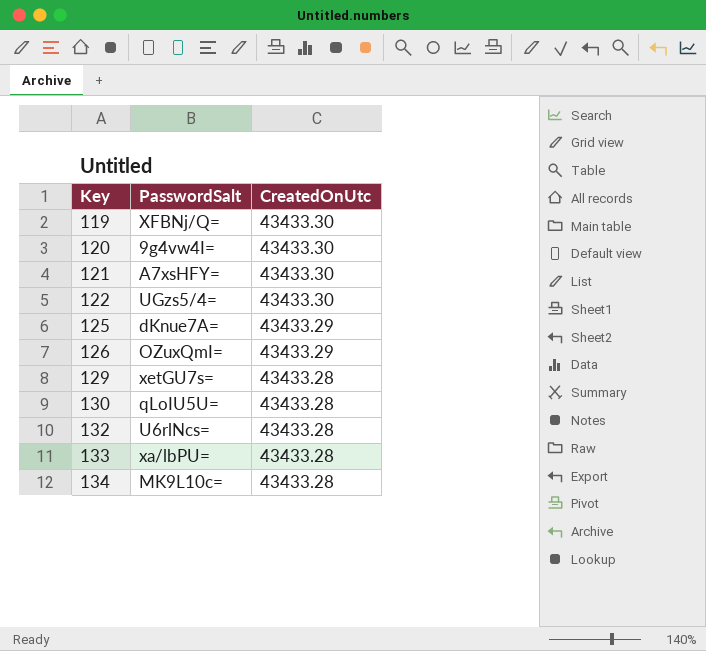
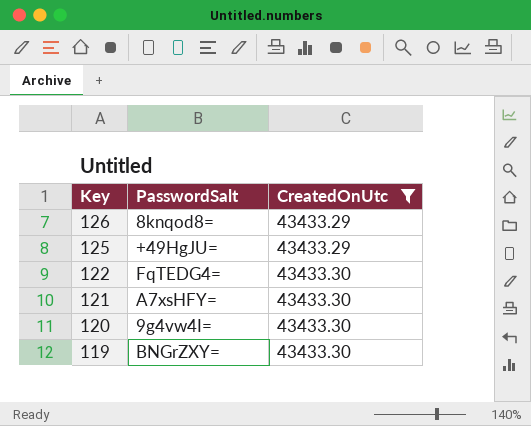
filter: none -> CreatedOnUtc != 43433.28
row order: Key ascending -> Key descending
126 | PasswordSalt: OZuxQmI= -> 8knqod8=
125 | PasswordSalt: dKnue7A= -> +49HgJU=
122 | PasswordSalt: UGzs5/4= -> FqTEDG4=
119 | PasswordSalt: XFBNj/Q= -> BNGrZXY=

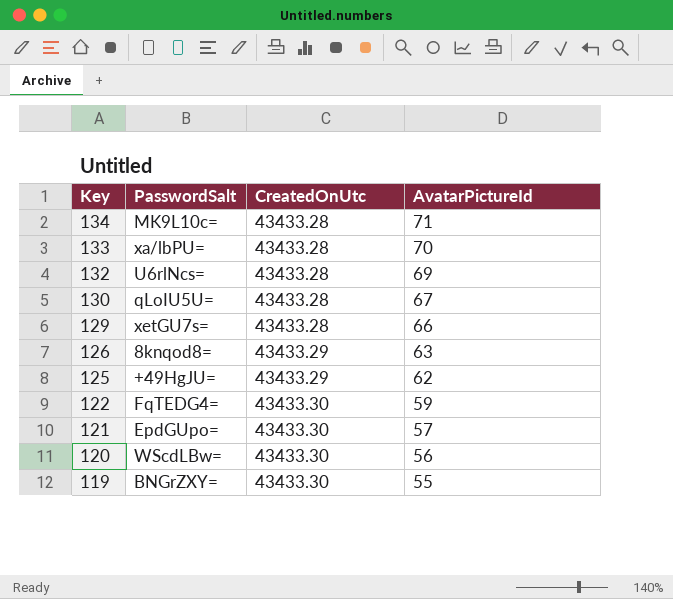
filter: CreatedOnUtc != 43433.28 -> none
column AvatarPictureId | position: none -> 4
121 | PasswordSalt: A7xsHFY= -> EpdGUpo=
120 | PasswordSalt: 9g4vw4I= -> WScdLBw=

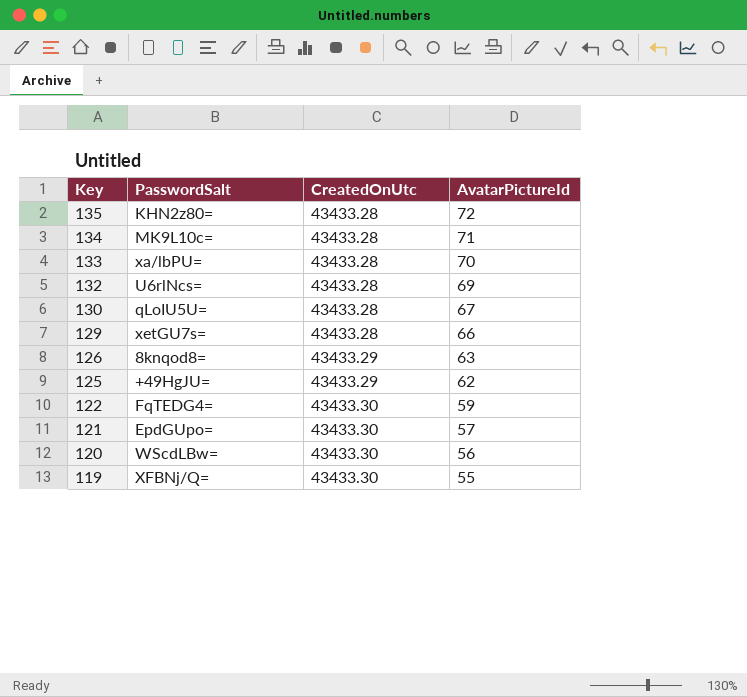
row 135: none -> KHN2z80= | 43433.28 | 72
119 | PasswordSalt: BNGrZXY= -> XFBNj/Q=

